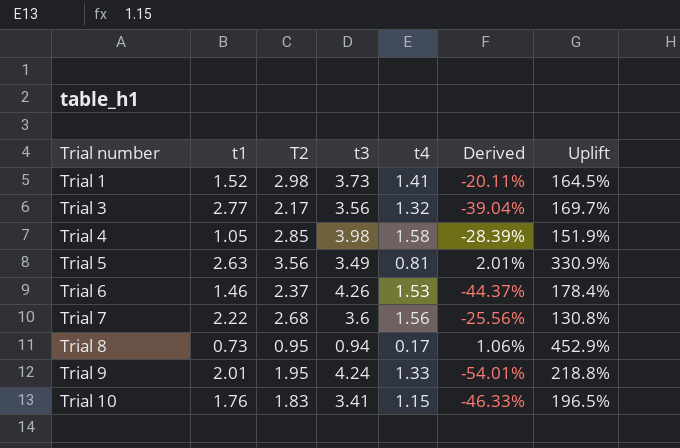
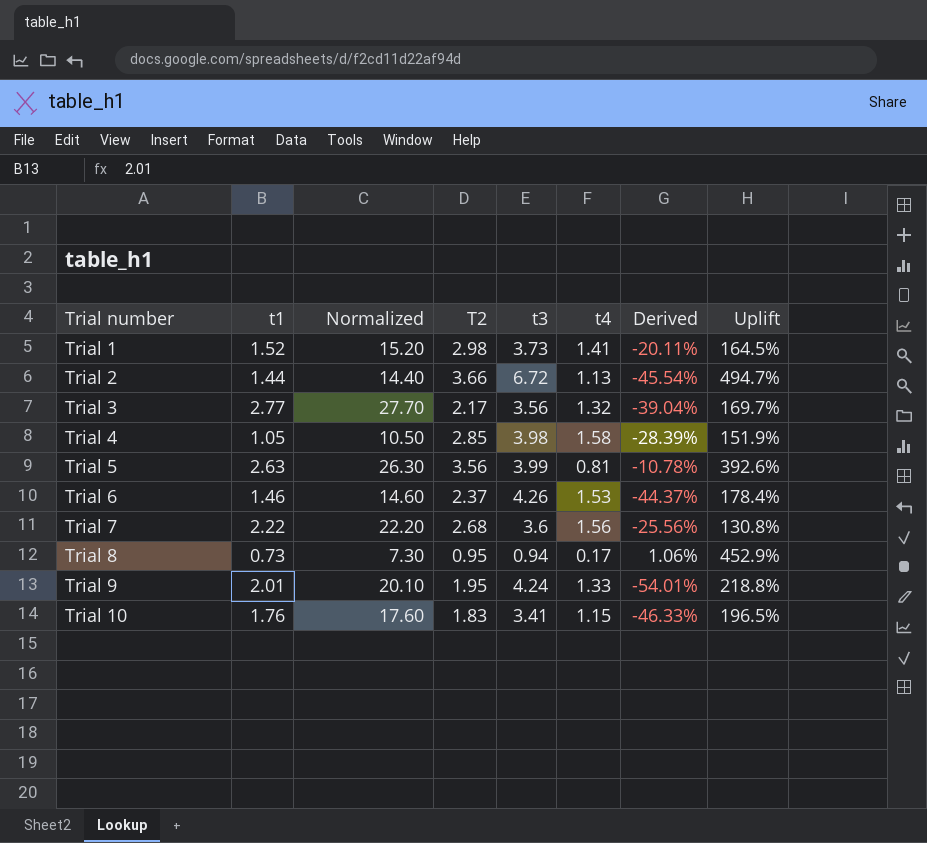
column Normalized | formula: none -> [t1] * 10
row Trial 2: none -> 1.44 | 14.40 | 3.66 | 6.72 | 1.13 | -45.54% | 494.7%
Trial 5 | t3: 3.49 -> 3.99
Trial 5 | Derived: 2.01% -> -10.78%
Trial 5 | Uplift: 330.9% -> 392.6%

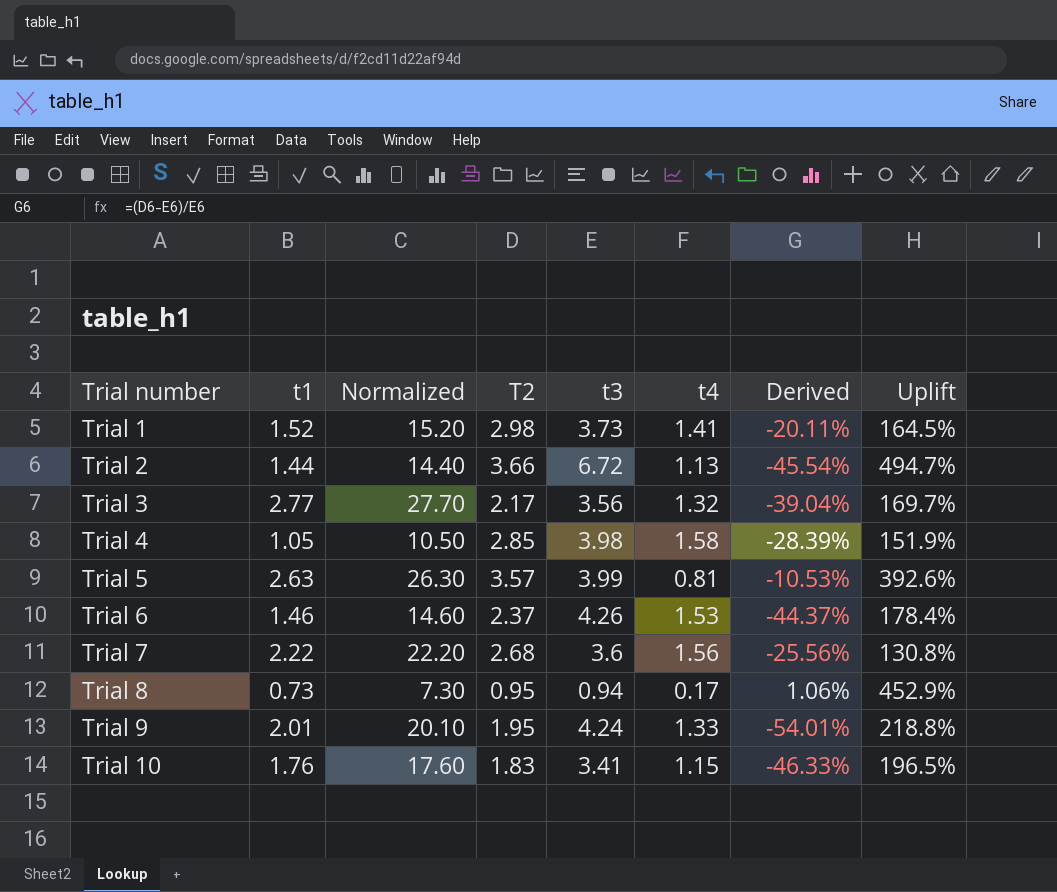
Trial 5 | T2: 3.56 -> 3.57
Trial 5 | Derived: -10.78% -> -10.53%

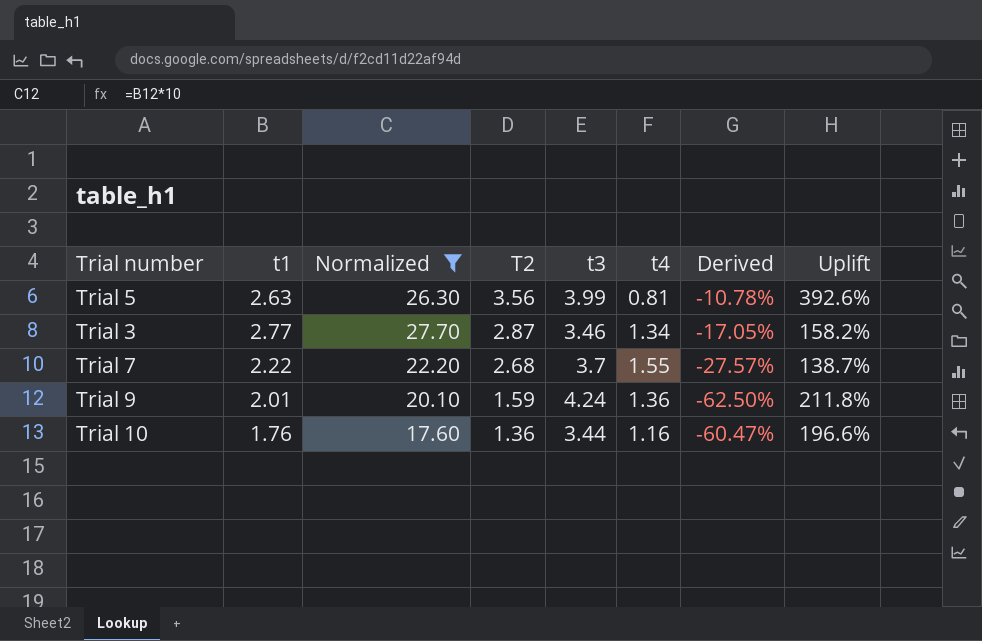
filter: none -> Normalized >= 17.60
row order: Trial number ascending -> T2 descending
Trial 5 | T2: 3.57 -> 3.56
Trial 5 | Derived: -10.53% -> -10.78%
Trial 3 | T2: 2.17 -> 2.87
Trial 3 | t3: 3.56 -> 3.46
Trial 3 | t4: 1.32 -> 1.34
Trial 3 | Derived: -39.04% -> -17.05%
Trial 3 | Uplift: 169.7% -> 158.2%
Trial 7 | t3: 3.6 -> 3.7
Trial 7 | t4: 1.56 -> 1.55
Trial 7 | Derived: -25.56% -> -27.57%
Trial 7 | Uplift: 130.8% -> 138.7%
Trial 9 | T2: 1.95 -> 1.59
Trial 9 | t4: 1.33 -> 1.36
Trial 9 | Derived: -54.01% -> -62.50%
Trial 9 | Uplift: 218.8% -> 211.8%
Trial 10 | T2: 1.83 -> 1.36
Trial 10 | t3: 3.41 -> 3.44
Trial 10 | t4: 1.15 -> 1.16
Trial 10 | Derived: -46.33% -> -60.47%
Trial 10 | Uplift: 196.5% -> 196.6%

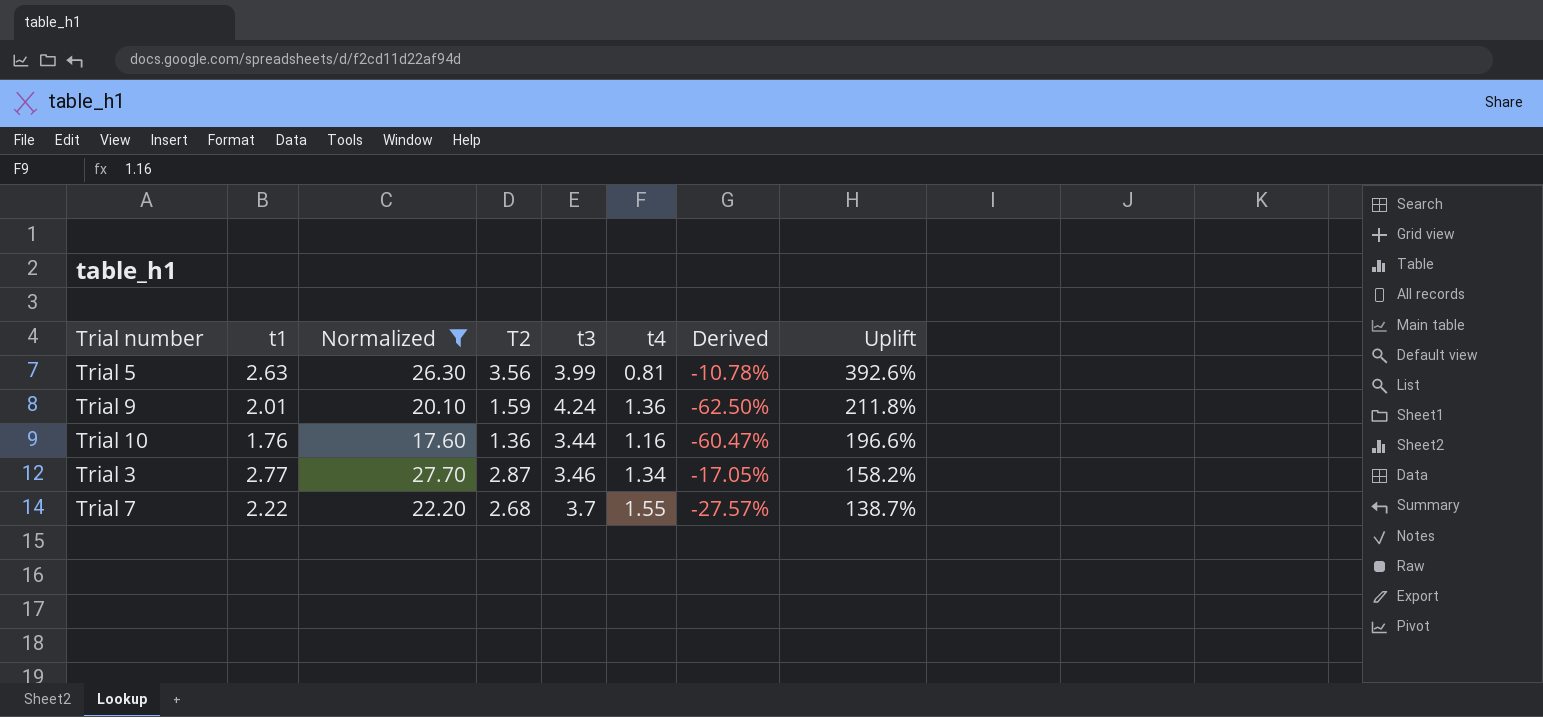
row order: T2 descending -> Uplift descending

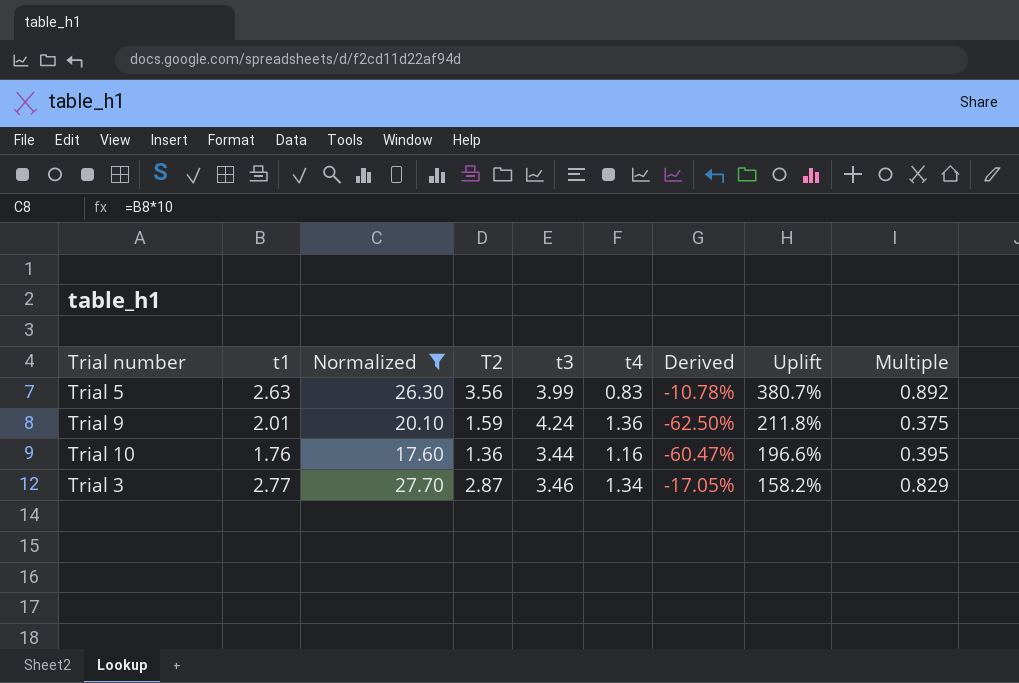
column Multiple | formula: none -> [T2] / [t3]
row Trial 7: 2.22 | 22.20 | 2.68 | 3.7 | 1.55 | -27.57% | 138.7% -> none
Trial 5 | t4: 0.81 -> 0.83
Trial 5 | Uplift: 392.6% -> 380.7%

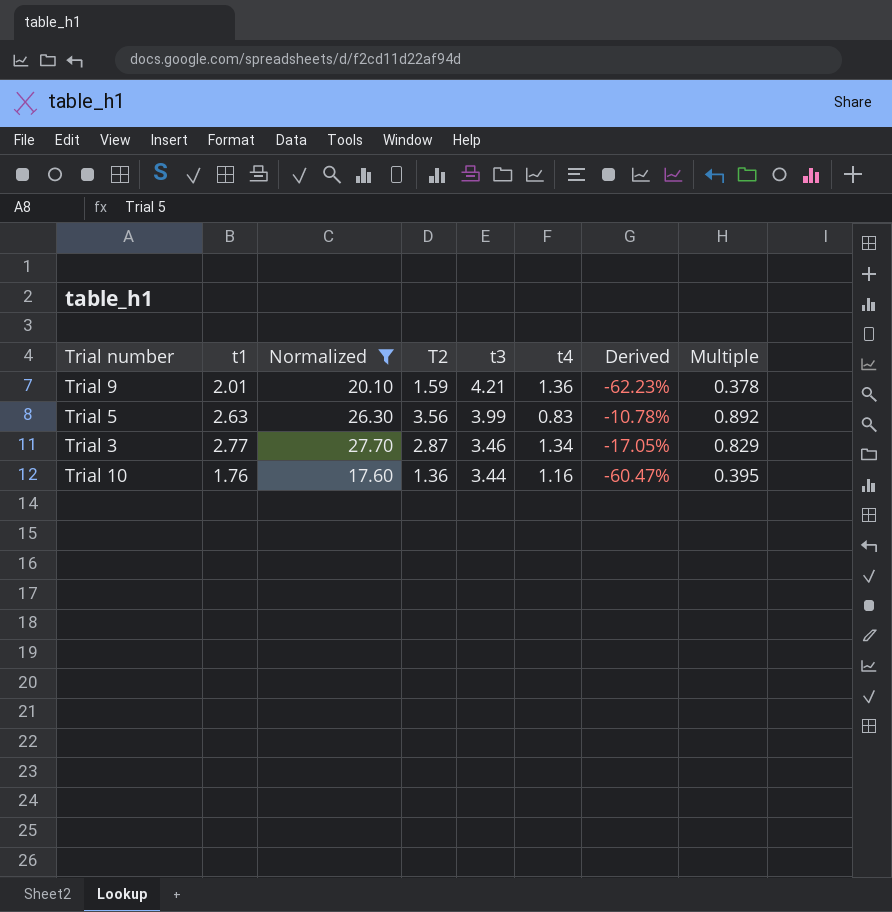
row order: Uplift descending -> t3 descending
column Uplift | formula: ([t3] - [t4]) / [t4] -> none
Trial 9 | t3: 4.24 -> 4.21
Trial 9 | Derived: -62.50% -> -62.23%
Trial 9 | Multiple: 0.375 -> 0.378

